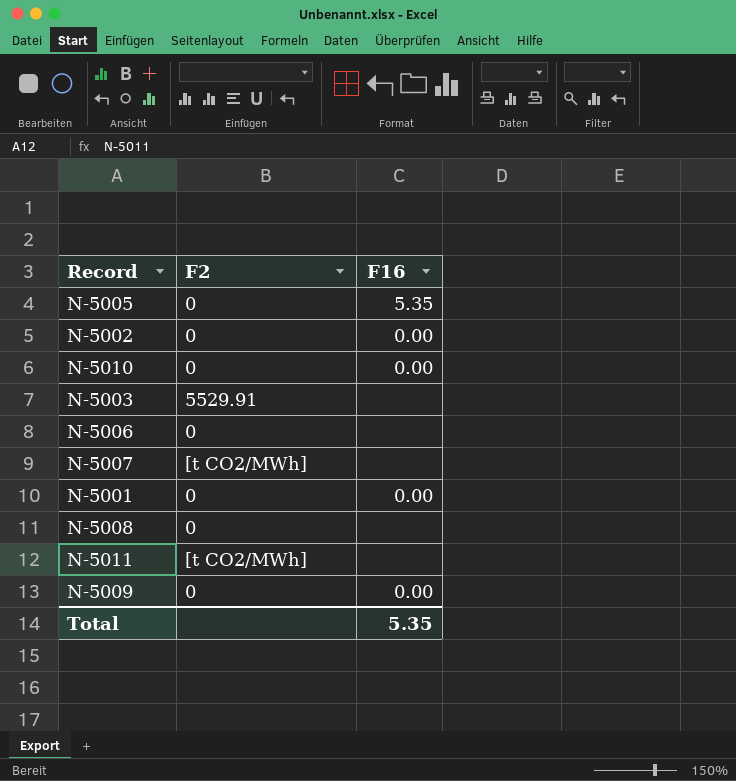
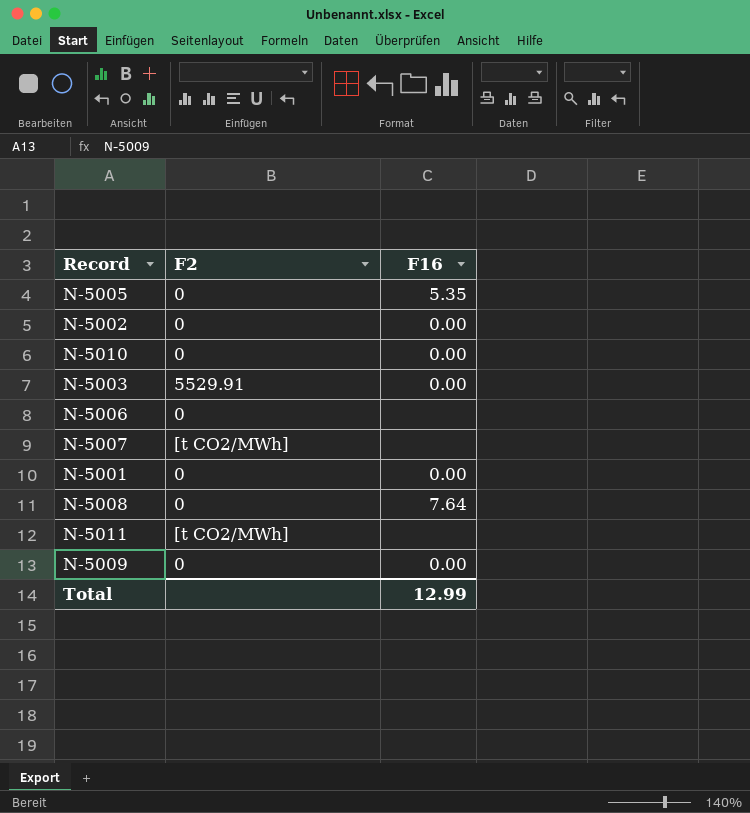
N-5003 | F16: none -> 0.00
N-5008 | F16: none -> 7.64
Total | F16: 5.35 -> 12.99

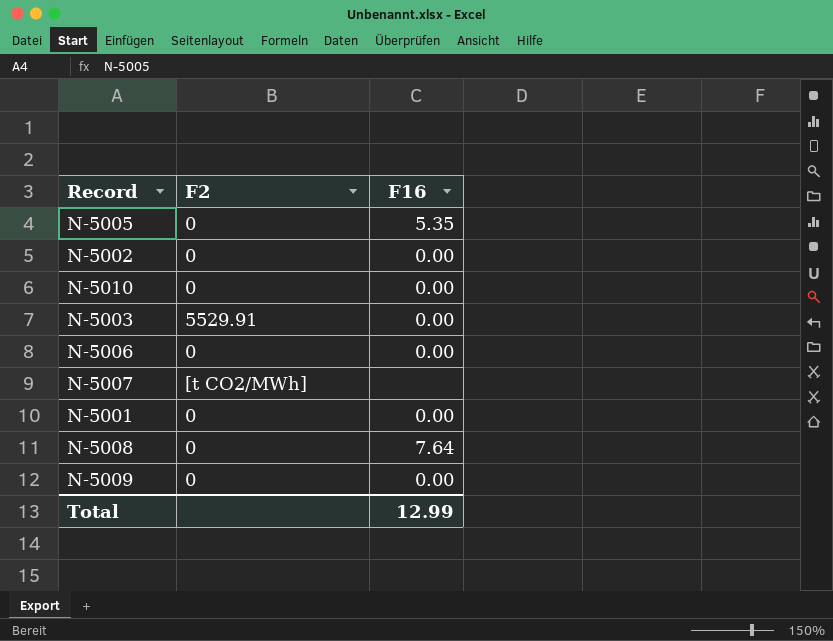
row N-5011: [t CO2/MWh] | none -> none
N-5006 | F16: none -> 0.00

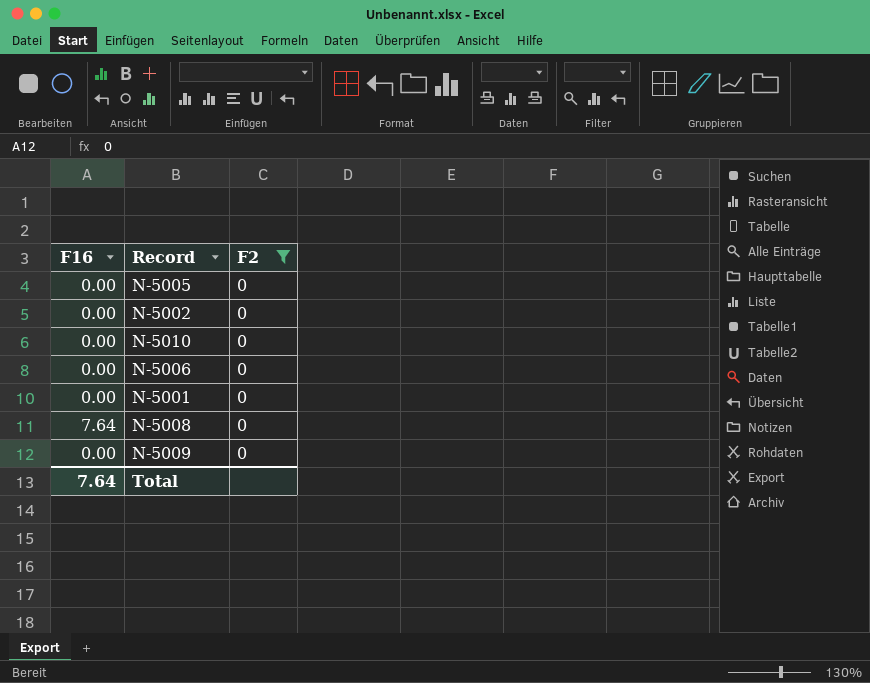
filter: none -> F2 = 0
column F16 | position: 3 -> 1
N-5005 | F16: 5.35 -> 0.00
Total | F16: 12.99 -> 7.64

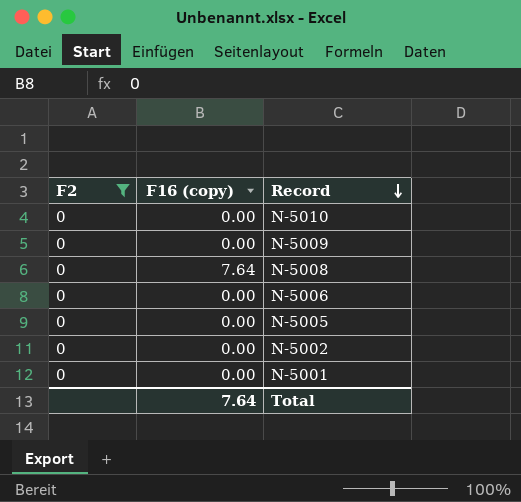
row order: none -> Record descending
column F2 | position: 3 -> 1
column name: F16 -> F16 (copy)

